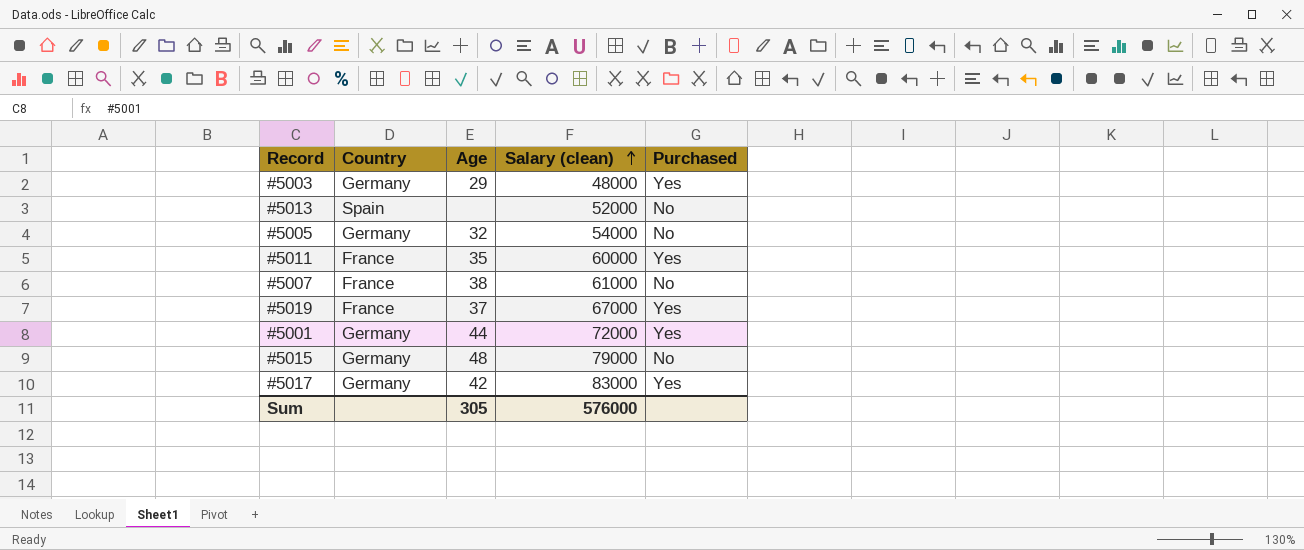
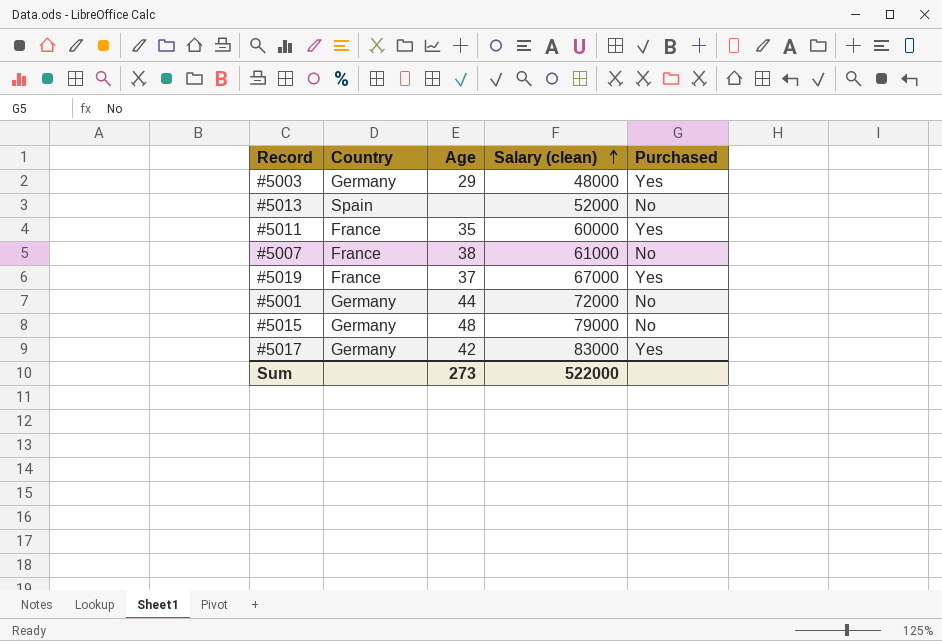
row #5005: Germany | 32 | 54000 | No -> none
#5001 | Purchased: Yes -> No
Sum | Age: 305 -> 273
Sum | Salary (clean): 576000 -> 522000

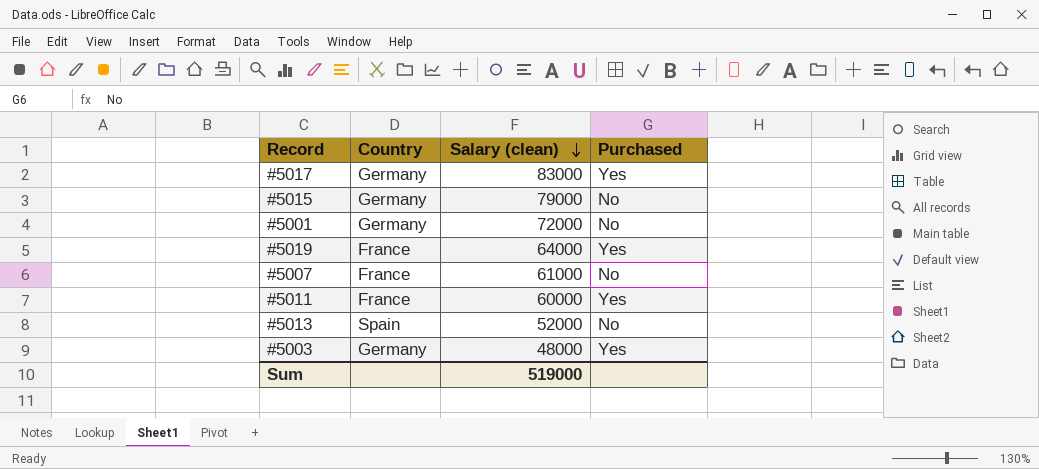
row order: Salary (clean) ascending -> Salary (clean) descending
column Age | position: 3 -> none
#5019 | Salary (clean): 67000 -> 64000
Sum | Salary (clean): 522000 -> 519000

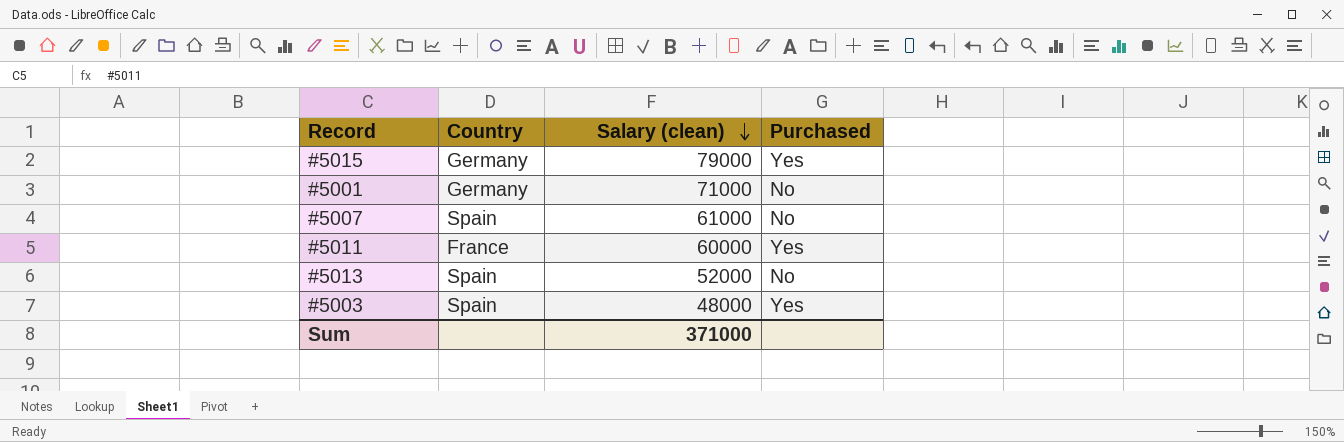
row #5017: Germany | 83000 | Yes -> none
row #5019: France | 64000 | Yes -> none
#5015 | Purchased: No -> Yes
#5001 | Salary (clean): 72000 -> 71000
#5007 | Country: France -> Spain
#5003 | Country: Germany -> Spain
Sum | Salary (clean): 519000 -> 371000

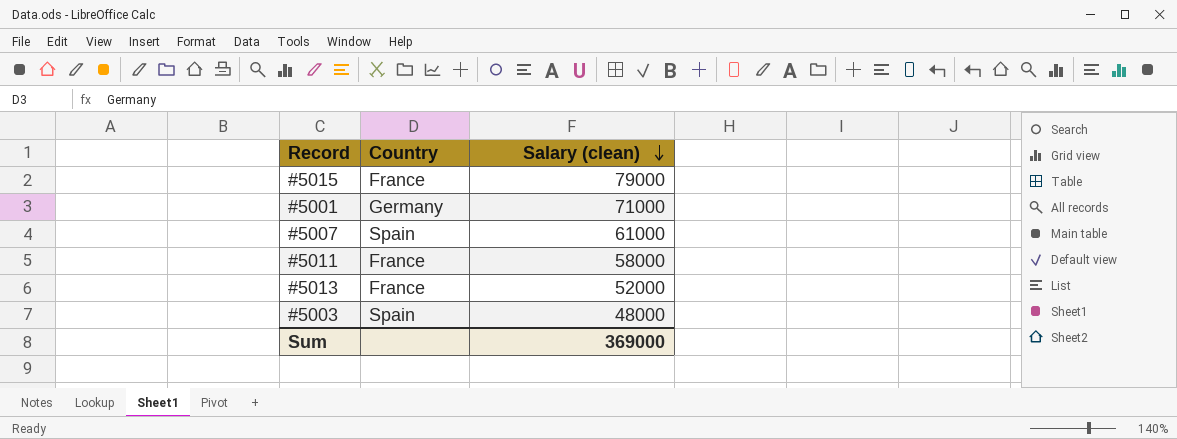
column Purchased | position: 4 -> none
#5015 | Country: Germany -> France
#5011 | Salary (clean): 60000 -> 58000
#5013 | Country: Spain -> France
Sum | Salary (clean): 371000 -> 369000

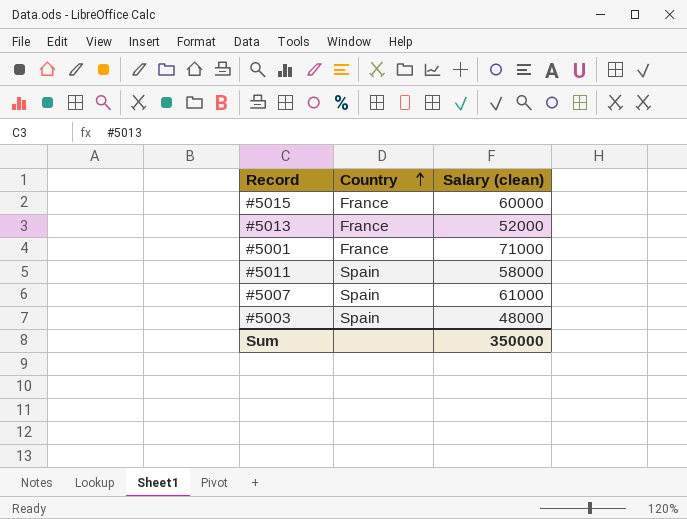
row order: Salary (clean) descending -> Country ascending
#5015 | Salary (clean): 79000 -> 60000
#5001 | Country: Germany -> France
#5011 | Country: France -> Spain
Sum | Salary (clean): 369000 -> 350000

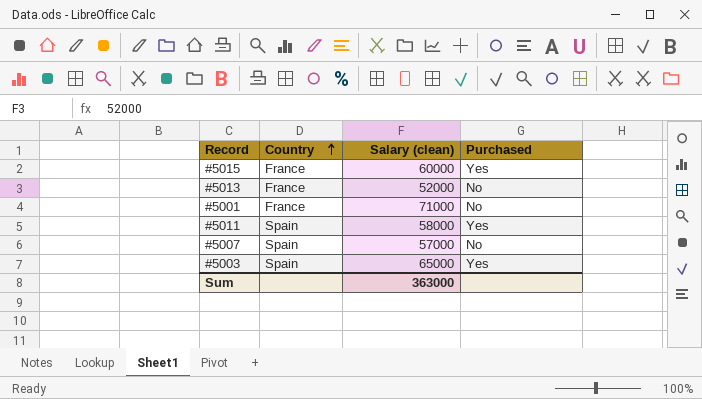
column Purchased | position: none -> 4
#5007 | Salary (clean): 61000 -> 57000
#5003 | Salary (clean): 48000 -> 65000
Sum | Salary (clean): 350000 -> 363000

